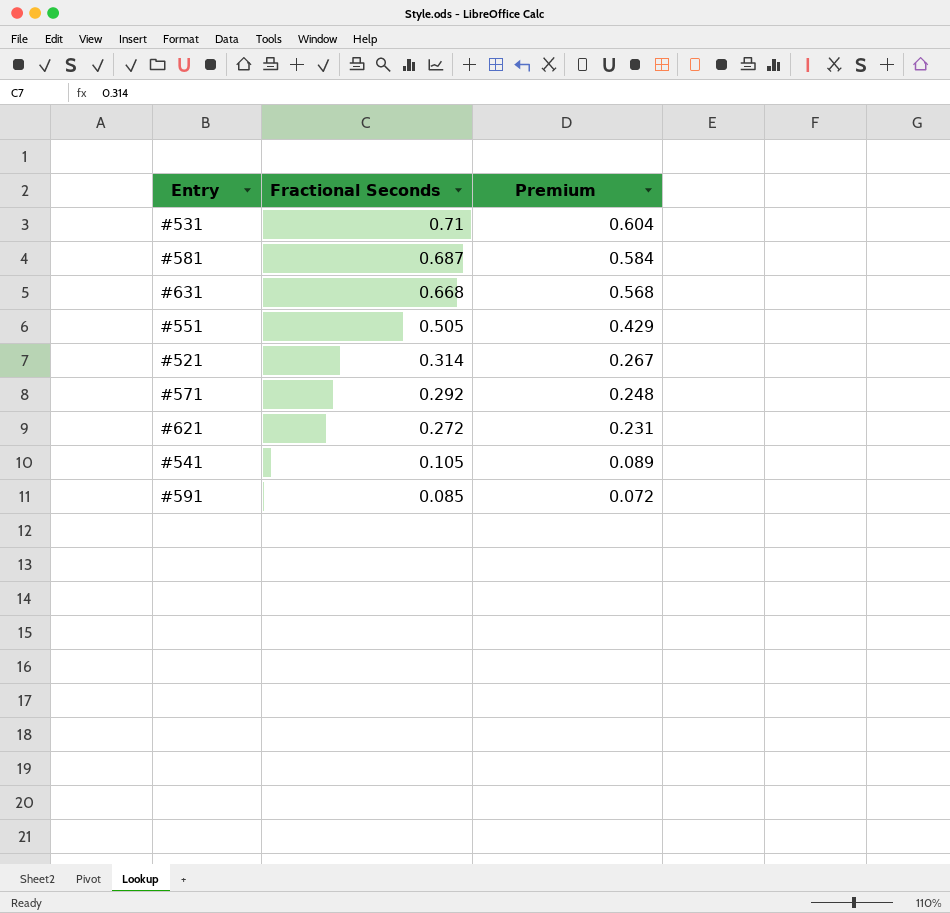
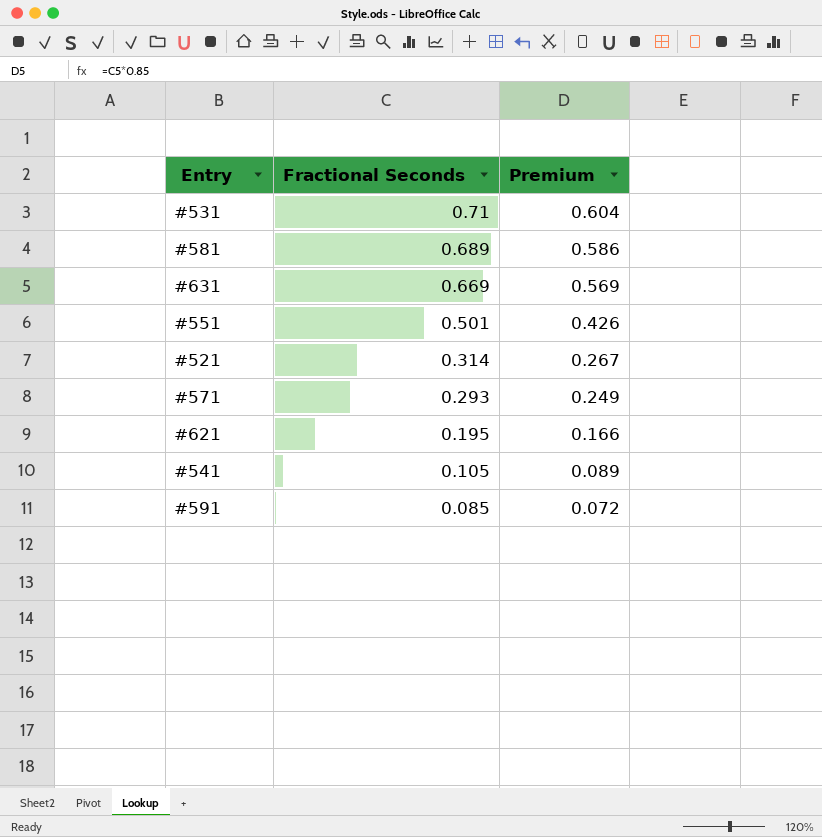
#581 | Fractional Seconds: 0.687 -> 0.689
#581 | Premium: 0.584 -> 0.586
#631 | Fractional Seconds: 0.668 -> 0.669
#631 | Premium: 0.568 -> 0.569
#551 | Fractional Seconds: 0.505 -> 0.501
#551 | Premium: 0.429 -> 0.426
#571 | Fractional Seconds: 0.292 -> 0.293
#571 | Premium: 0.248 -> 0.249
#621 | Fractional Seconds: 0.272 -> 0.195
#621 | Premium: 0.231 -> 0.166

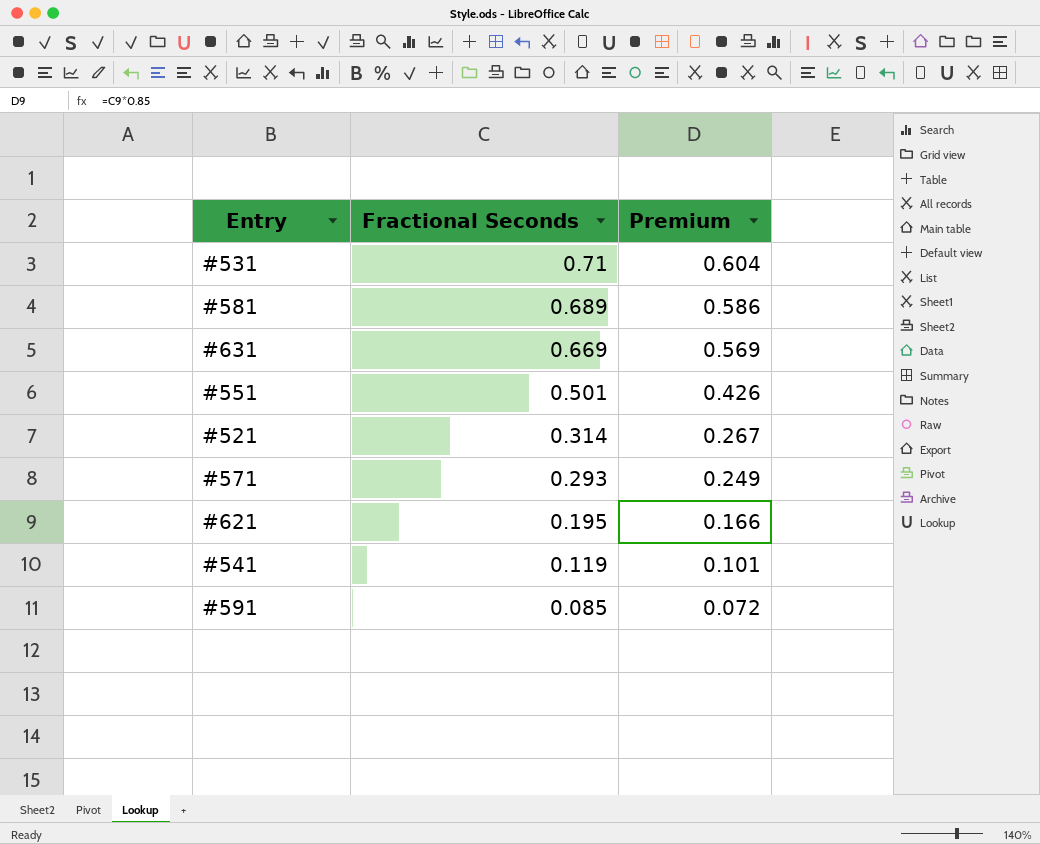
#541 | Fractional Seconds: 0.105 -> 0.119
#541 | Premium: 0.089 -> 0.101

